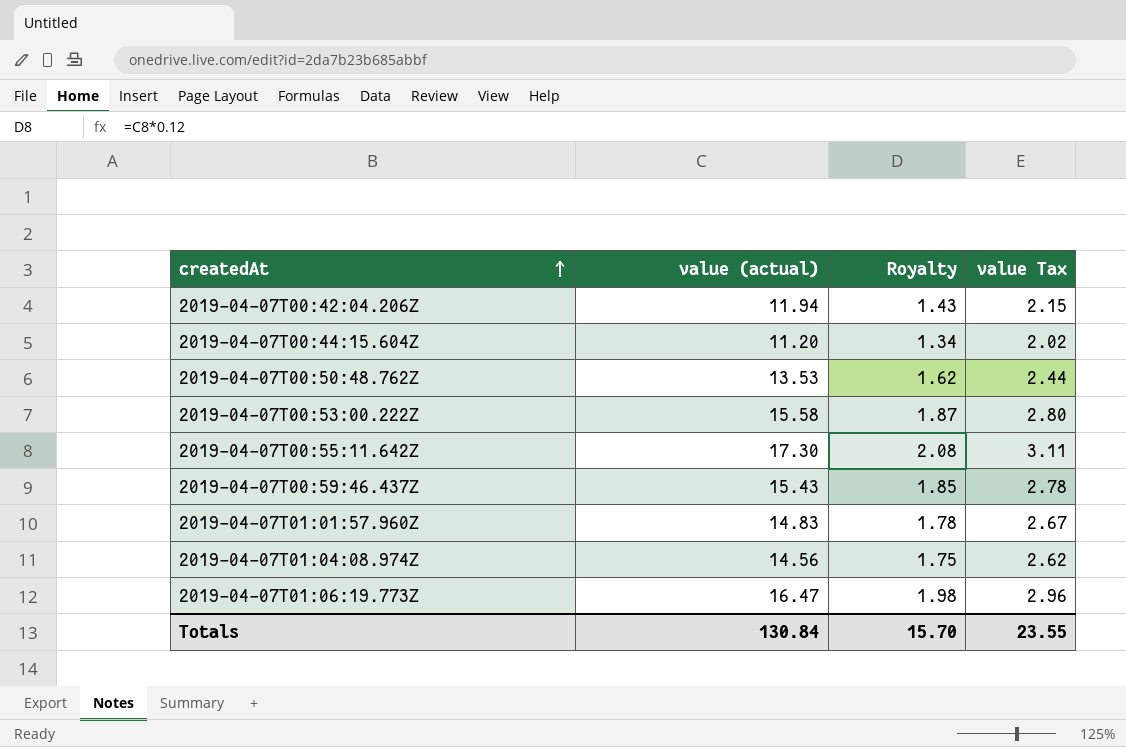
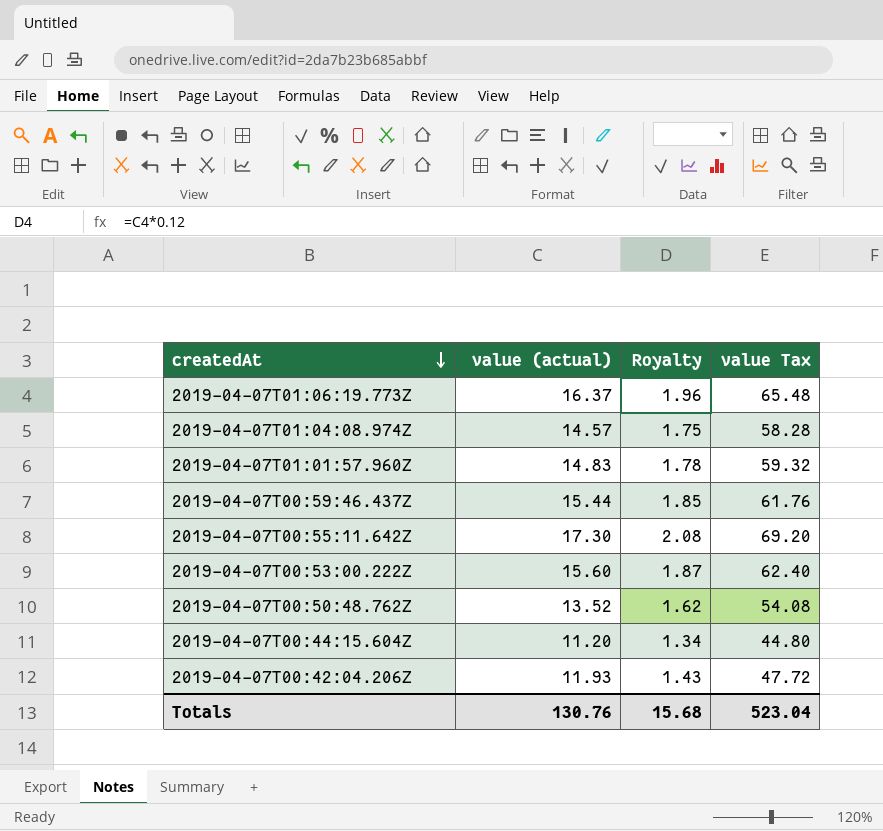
row order: createdAt ascending -> createdAt descending
column value Tax | formula: [value (actual)] * 0.18 -> [value (actual)] * 4
2019-04-07T01:06:19.773Z | value (actual): 16.47 -> 16.37
2019-04-07T01:06:19.773Z | Royalty: 1.98 -> 1.96
2019-04-07T01:04:08.974Z | value (actual): 14.56 -> 14.57
2019-04-07T00:59:46.437Z | value (actual): 15.43 -> 15.44
2019-04-07T00:53:00.222Z | value (actual): 15.58 -> 15.60
2019-04-07T00:50:48.762Z | value (actual): 13.53 -> 13.52
2019-04-07T00:42:04.206Z | value (actual): 11.94 -> 11.93
Totals | value (actual): 130.84 -> 130.76
Totals | Royalty: 15.70 -> 15.68
Totals | value Tax: 23.55 -> 523.04

